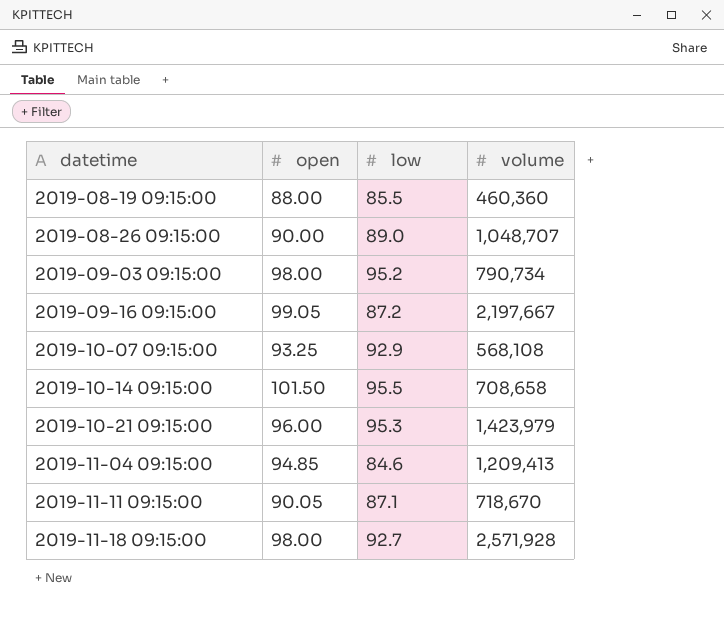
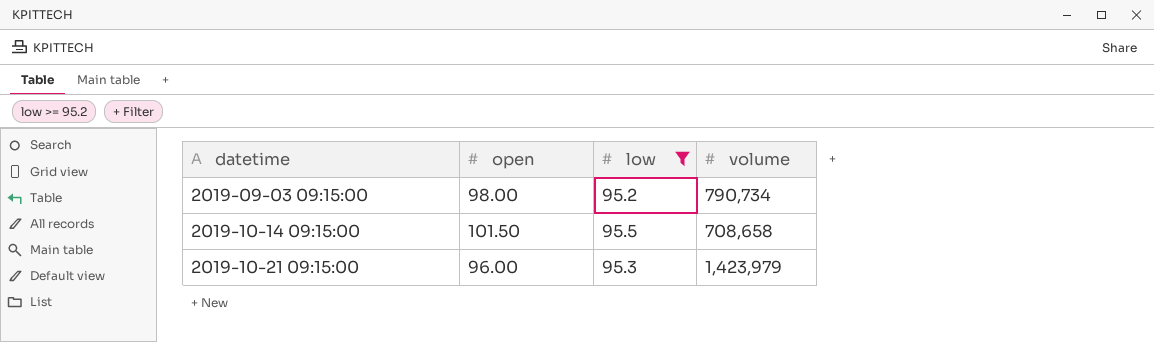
filter: none -> low >= 95.2

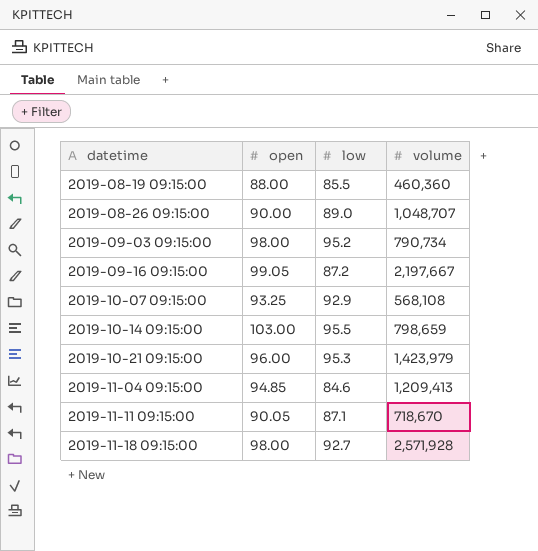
filter: low >= 95.2 -> none
2019-10-14 09:15:00 | open: 101.50 -> 103.00
2019-10-14 09:15:00 | volume: 708,658 -> 798,659

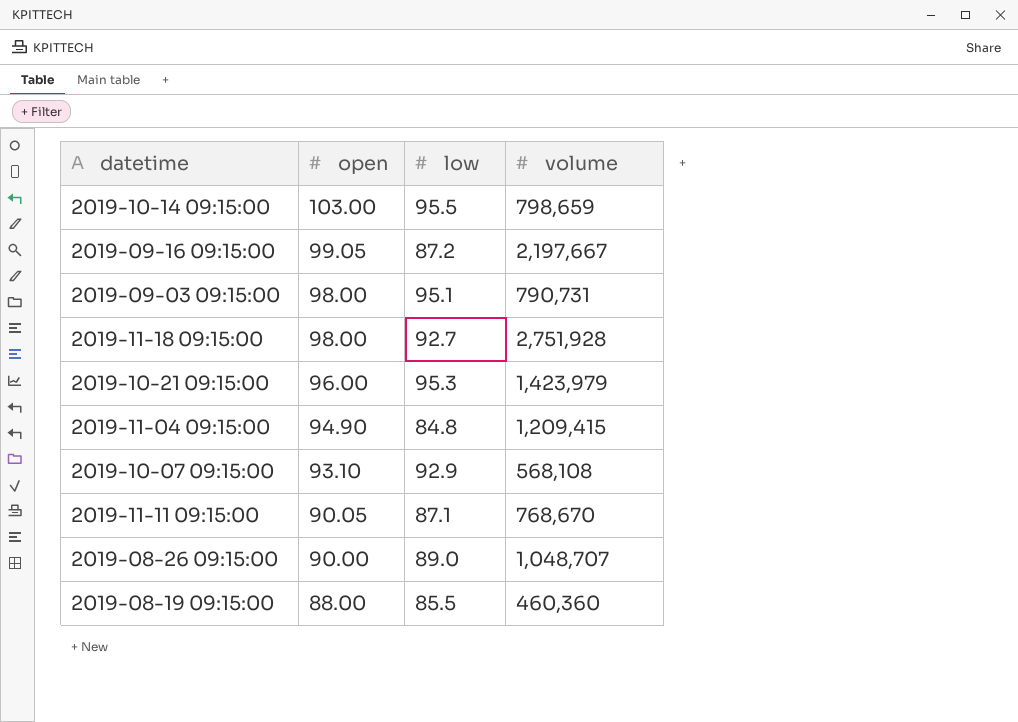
row order: datetime ascending -> open descending
2019-09-03 09:15:00 | low: 95.2 -> 95.1
2019-09-03 09:15:00 | volume: 790,734 -> 790,731
2019-11-18 09:15:00 | volume: 2,571,928 -> 2,751,928
2019-11-04 09:15:00 | open: 94.85 -> 94.90
2019-11-04 09:15:00 | low: 84.6 -> 84.8
2019-11-04 09:15:00 | volume: 1,209,413 -> 1,209,415
2019-10-07 09:15:00 | open: 93.25 -> 93.10
2019-11-11 09:15:00 | volume: 718,670 -> 768,670

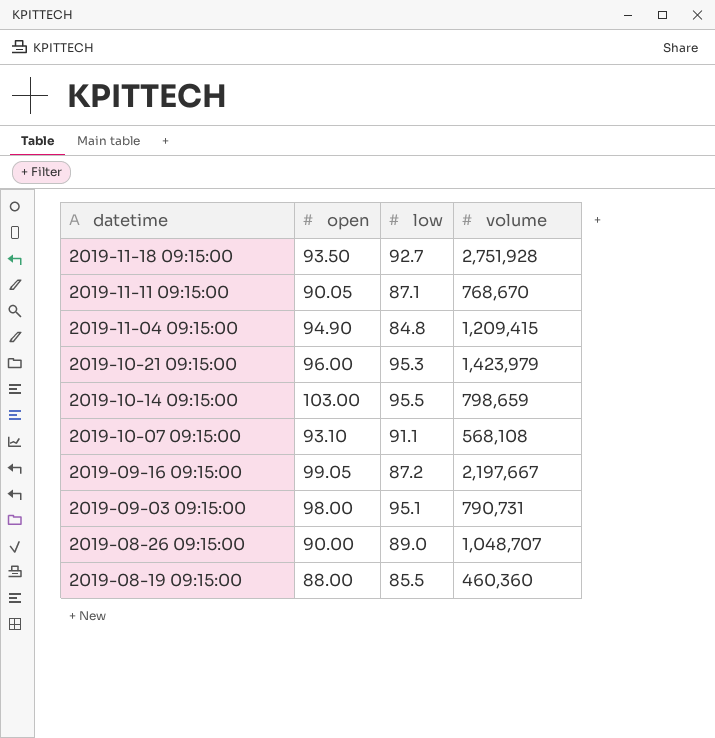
row order: open descending -> datetime descending
2019-11-18 09:15:00 | open: 98.00 -> 93.50
2019-10-07 09:15:00 | low: 92.9 -> 91.1

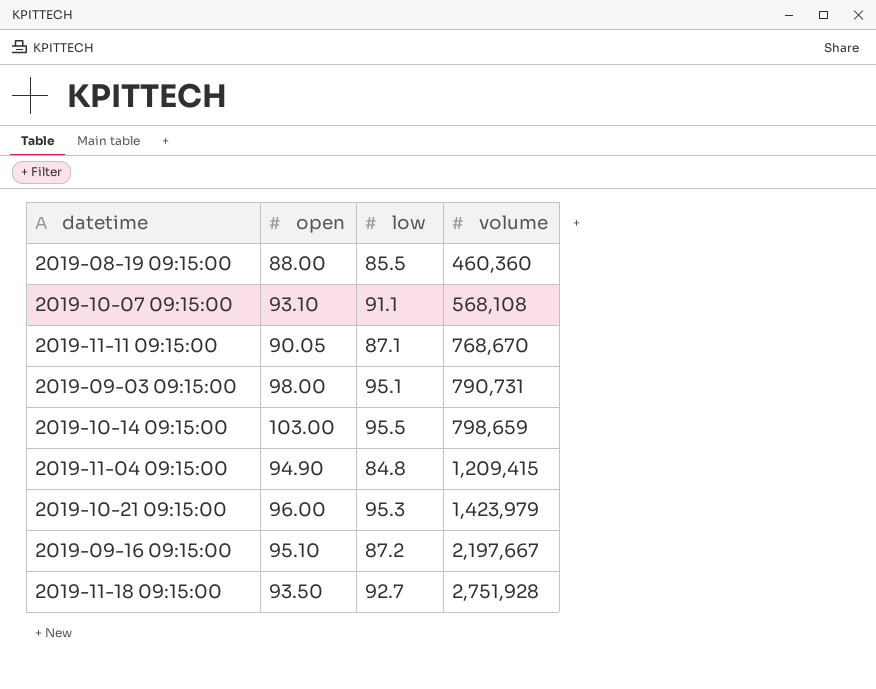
row order: datetime descending -> volume ascending
row 2019-08-26 09:15:00: 90.00 | 89.0 | 1,048,707 -> none
2019-09-16 09:15:00 | open: 99.05 -> 95.10

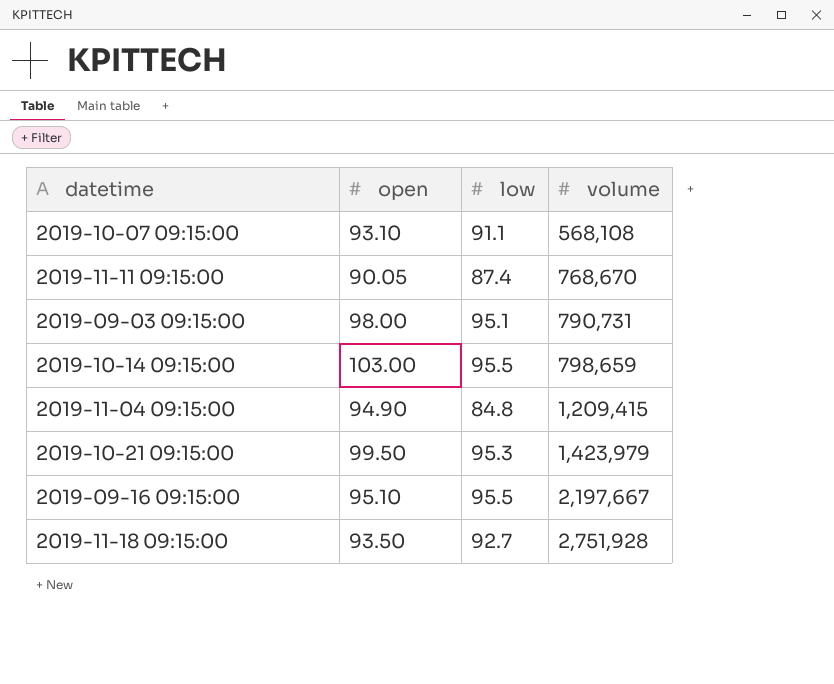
row 2019-08-19 09:15:00: 88.00 | 85.5 | 460,360 -> none
2019-11-11 09:15:00 | low: 87.1 -> 87.4
2019-10-21 09:15:00 | open: 96.00 -> 99.50
2019-09-16 09:15:00 | low: 87.2 -> 95.5

